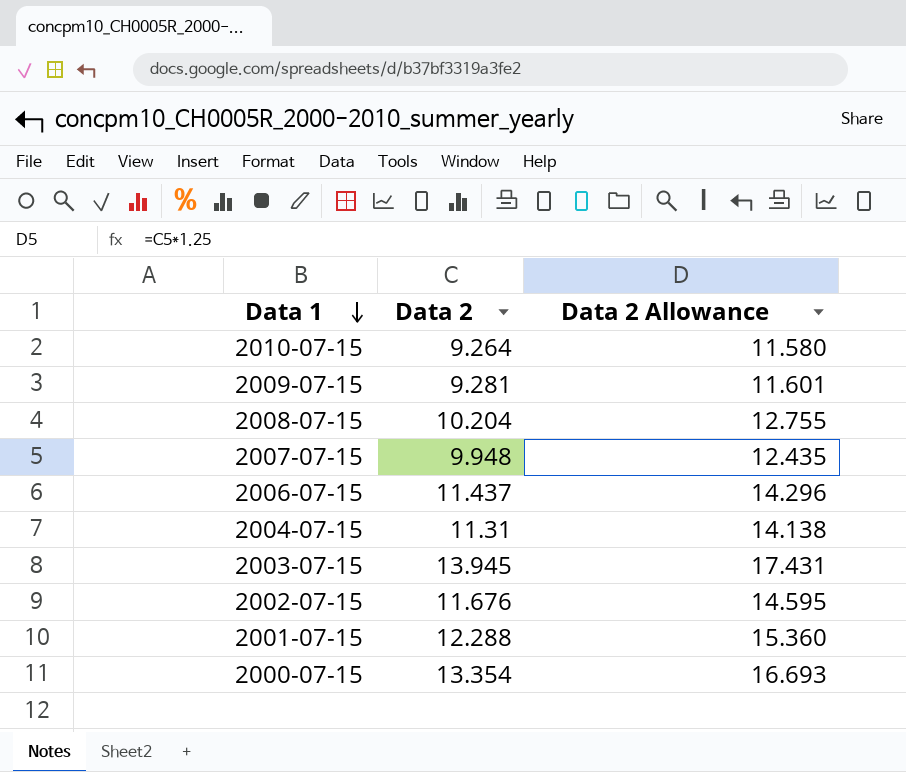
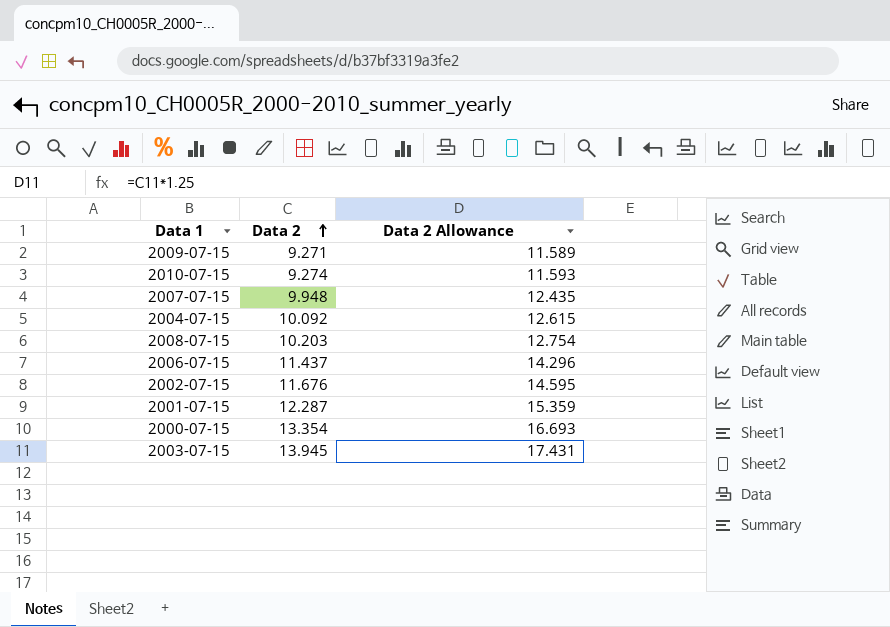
row order: Data 1 descending -> Data 2 ascending
2009-07-15 | Data 2: 9.281 -> 9.271
2009-07-15 | Data 2 Allowance: 11.601 -> 11.589
2010-07-15 | Data 2: 9.264 -> 9.274
2010-07-15 | Data 2 Allowance: 11.580 -> 11.593
2004-07-15 | Data 2: 11.31 -> 10.092
2004-07-15 | Data 2 Allowance: 14.138 -> 12.615
2008-07-15 | Data 2: 10.204 -> 10.203
2008-07-15 | Data 2 Allowance: 12.755 -> 12.754
2001-07-15 | Data 2: 12.288 -> 12.287
2001-07-15 | Data 2 Allowance: 15.360 -> 15.359

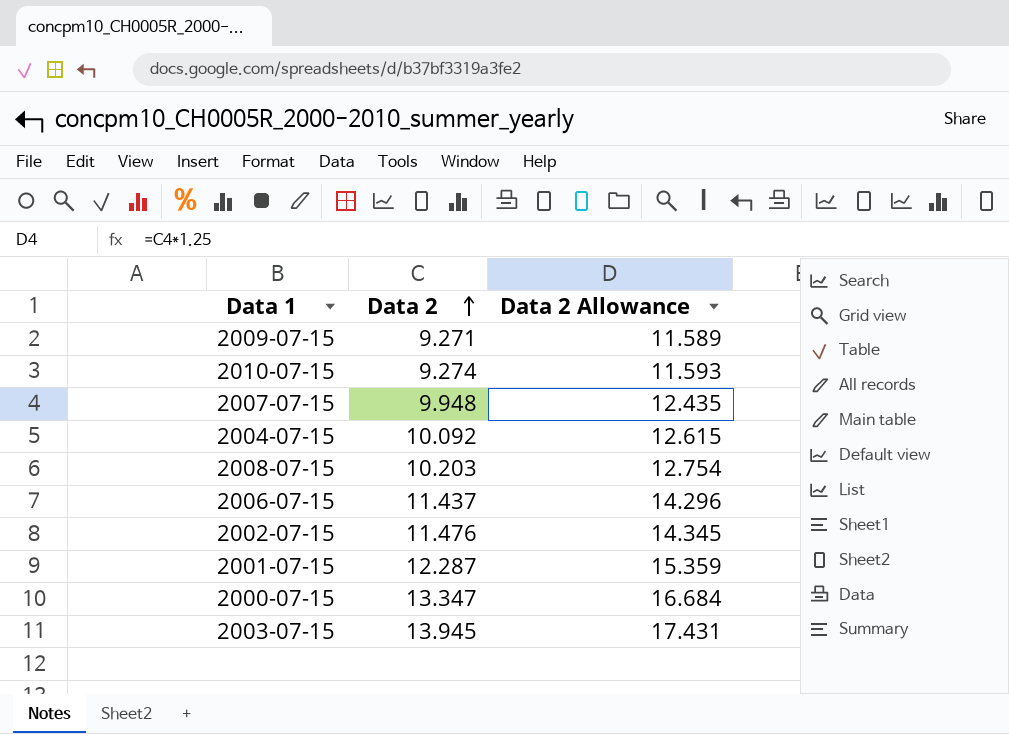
2002-07-15 | Data 2: 11.676 -> 11.476
2002-07-15 | Data 2 Allowance: 14.595 -> 14.345
2000-07-15 | Data 2: 13.354 -> 13.347
2000-07-15 | Data 2 Allowance: 16.693 -> 16.684

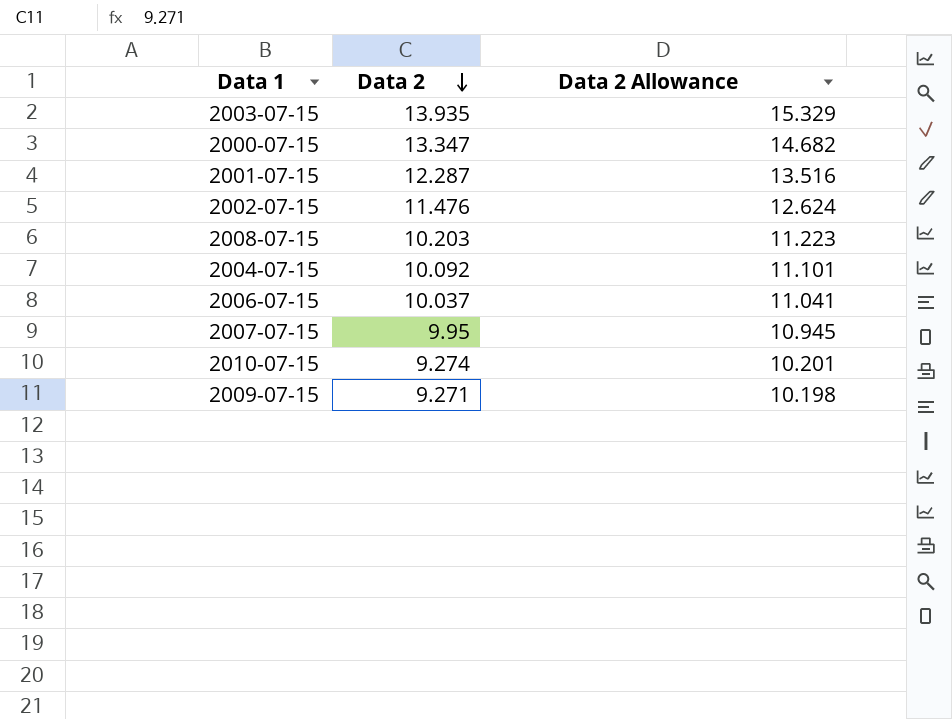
row order: Data 2 ascending -> Data 2 descending
column Data 2 Allowance | formula: [Data 2] * 1.25 -> [Data 2] * 1.1
2003-07-15 | Data 2: 13.945 -> 13.935
2006-07-15 | Data 2: 11.437 -> 10.037
2007-07-15 | Data 2: 9.948 -> 9.95

